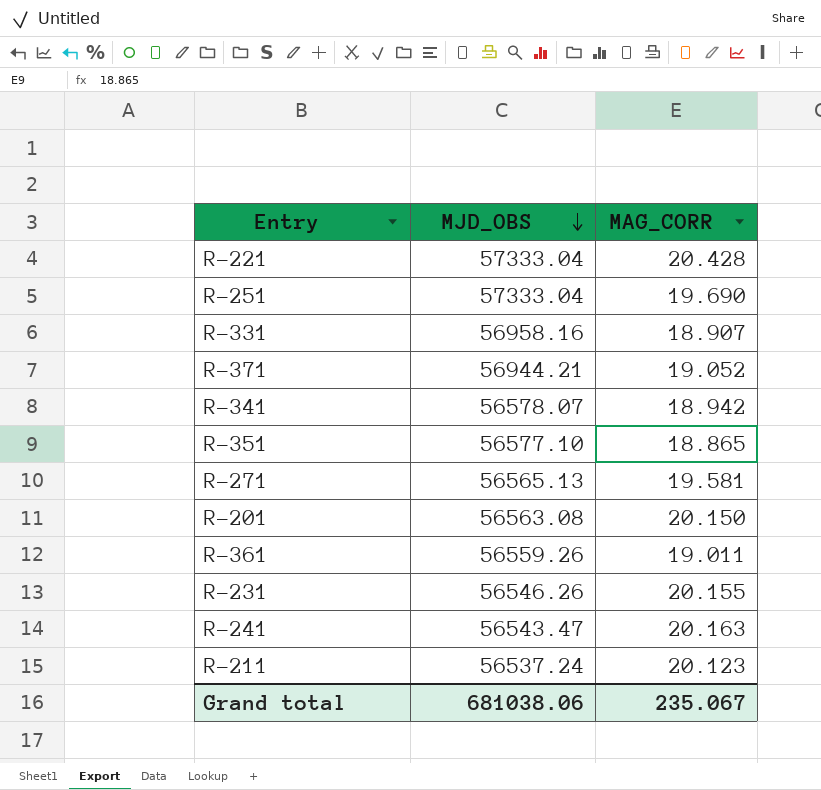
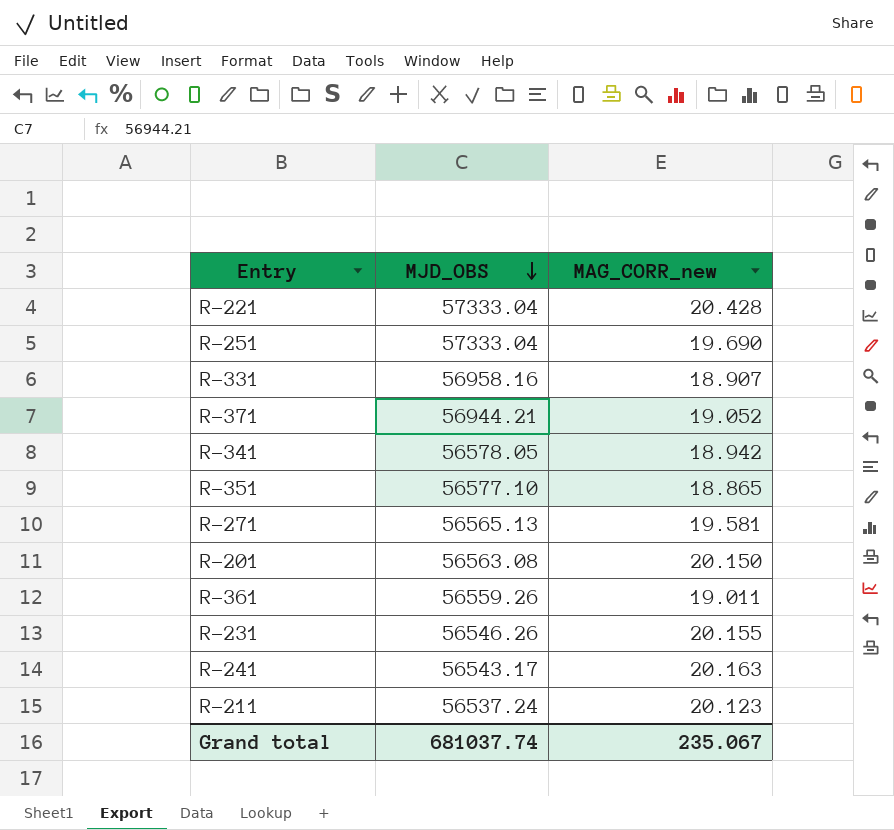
column name: MAG_CORR -> MAG_CORR_new
R-341 | MJD_OBS: 56578.07 -> 56578.05
R-241 | MJD_OBS: 56543.47 -> 56543.17
Grand total | MJD_OBS: 681038.06 -> 681037.74

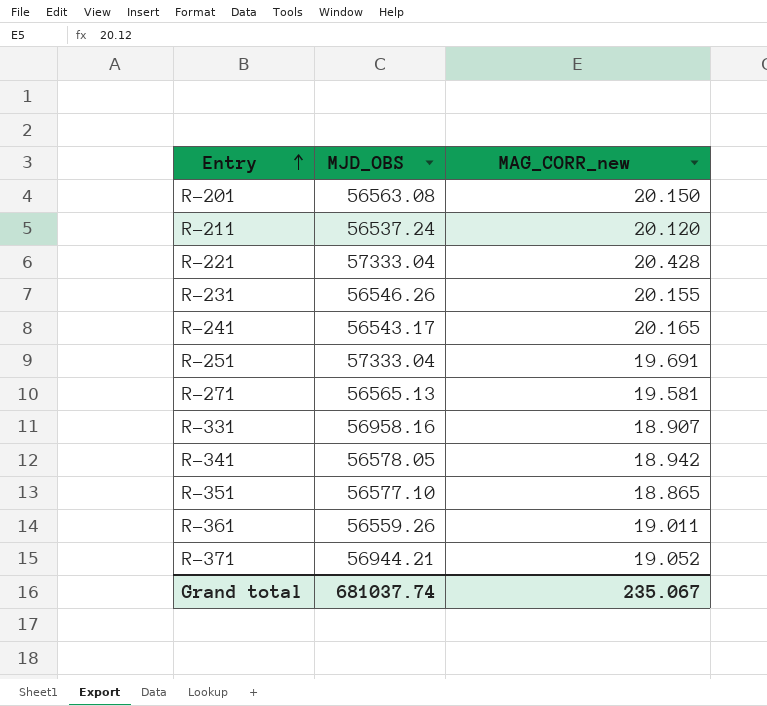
row order: MJD_OBS descending -> Entry ascending
R-211 | MAG_CORR_new: 20.123 -> 20.120
R-241 | MAG_CORR_new: 20.163 -> 20.165
R-251 | MAG_CORR_new: 19.690 -> 19.691

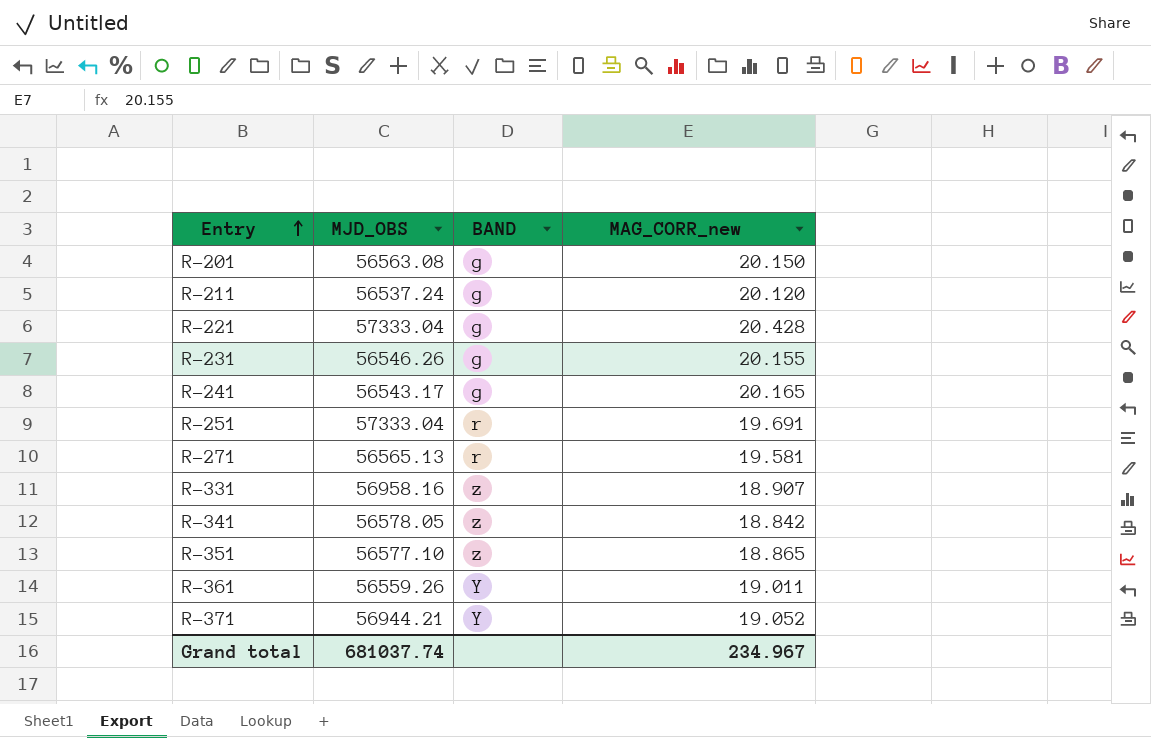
column BAND | position: none -> 3
R-341 | MAG_CORR_new: 18.942 -> 18.842
Grand total | MAG_CORR_new: 235.067 -> 234.967

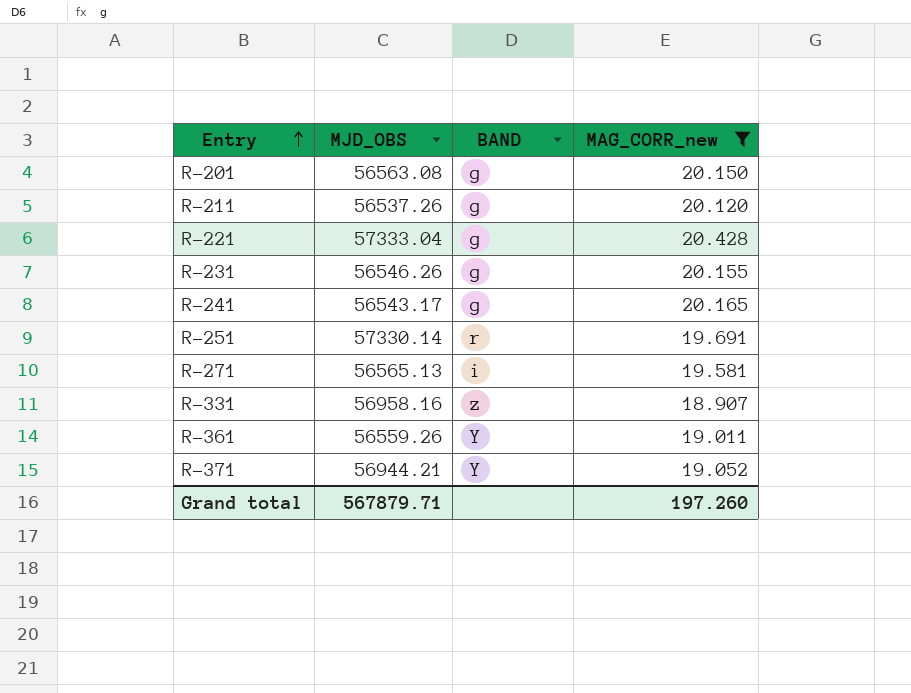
filter: none -> MAG_CORR_new >= 18.907
R-211 | MJD_OBS: 56537.24 -> 56537.26
R-251 | MJD_OBS: 57333.04 -> 57330.14
R-271 | BAND: r -> i
Grand total | MJD_OBS: 681037.74 -> 567879.71
Grand total | MAG_CORR_new: 234.967 -> 197.260

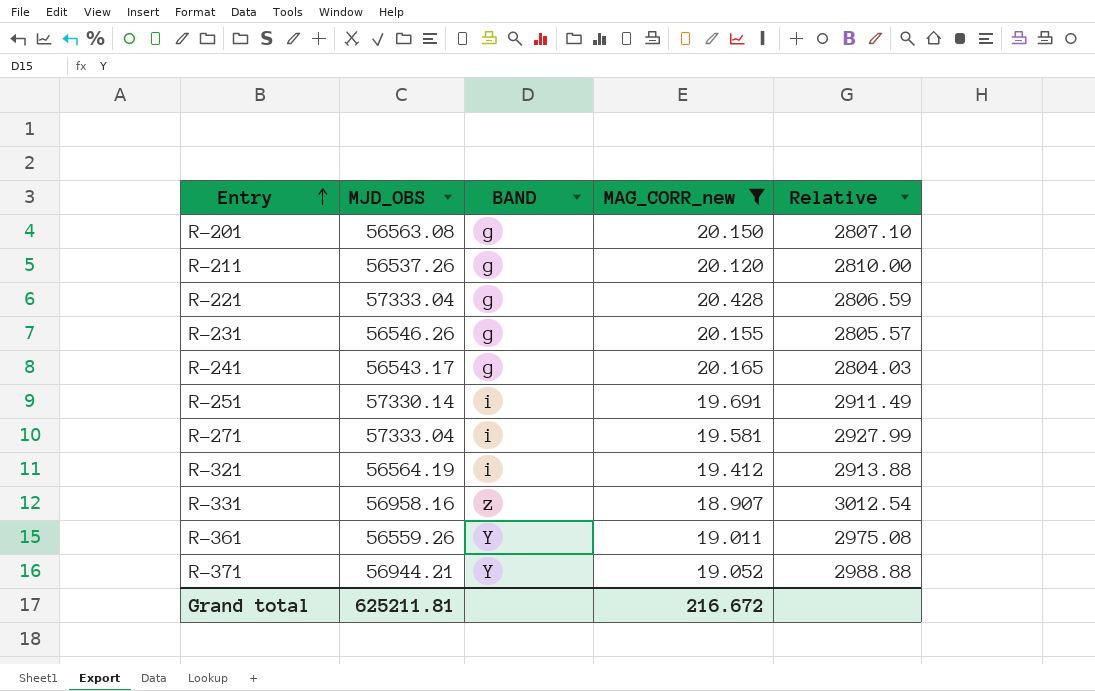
column Relative | formula: none -> [MJD_OBS] / [MAG_CORR_new]
R-251 | BAND: r -> i
R-271 | MJD_OBS: 56565.13 -> 57333.04
row R-321: none -> 56564.19 | i | 19.412 | 2913.88
Grand total | MJD_OBS: 567879.71 -> 625211.81
Grand total | MAG_CORR_new: 197.260 -> 216.672

